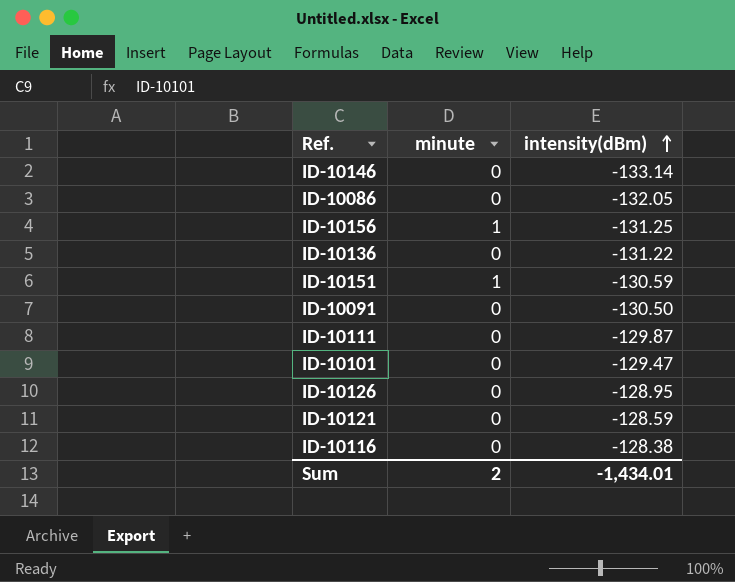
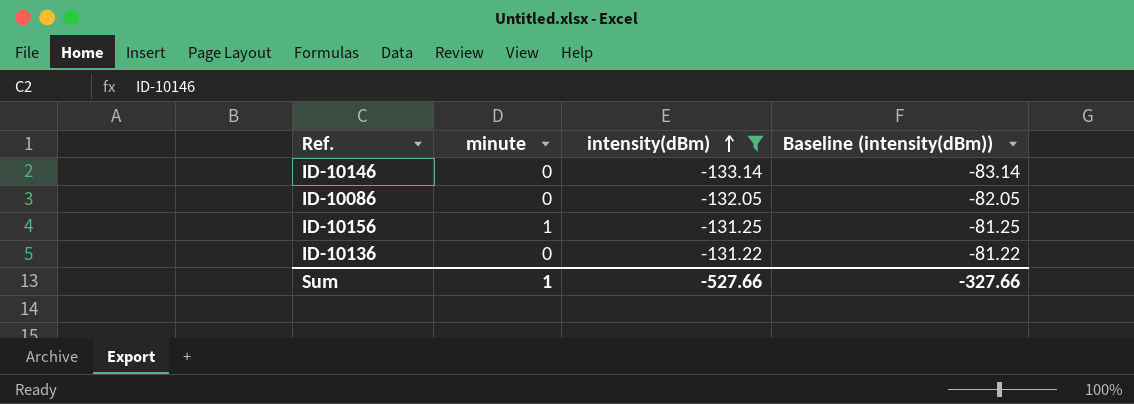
filter: none -> intensity(dBm) <= -131.22
column Baseline (intensity(dBm)) | formula: none -> [intensity(dBm)] + 50
Sum | minute: 2 -> 1
Sum | intensity(dBm): -1,434.01 -> -527.66

